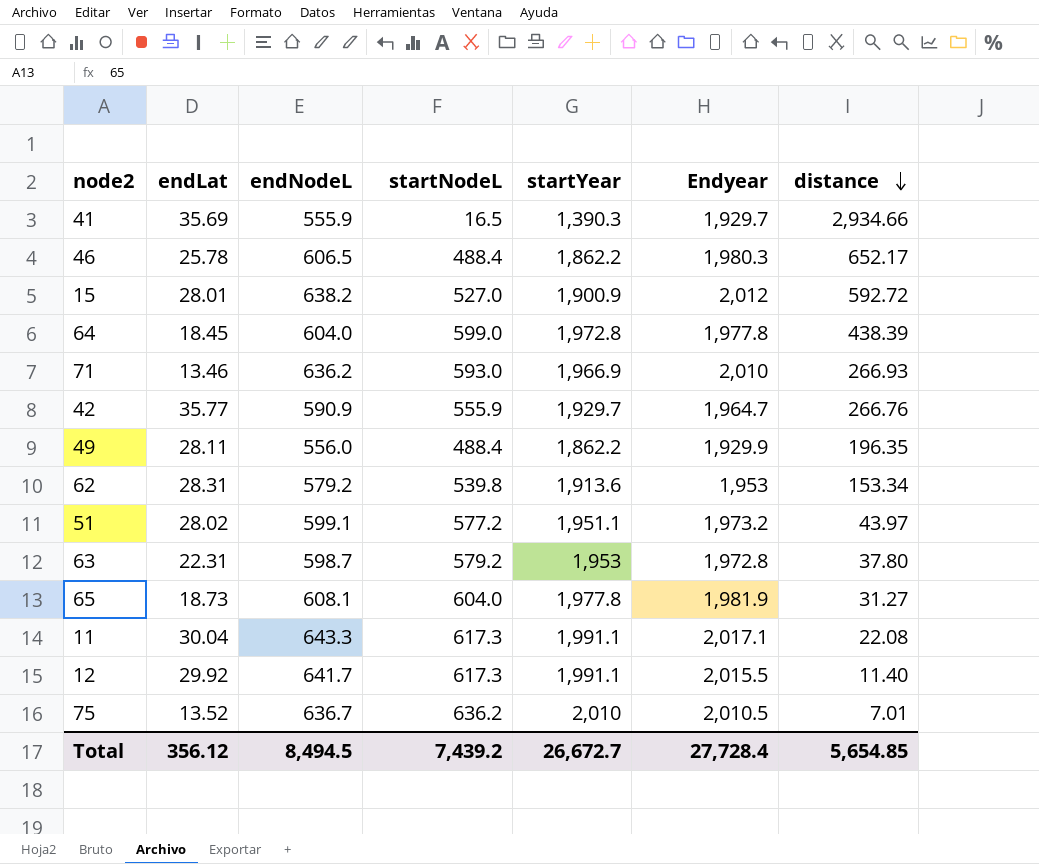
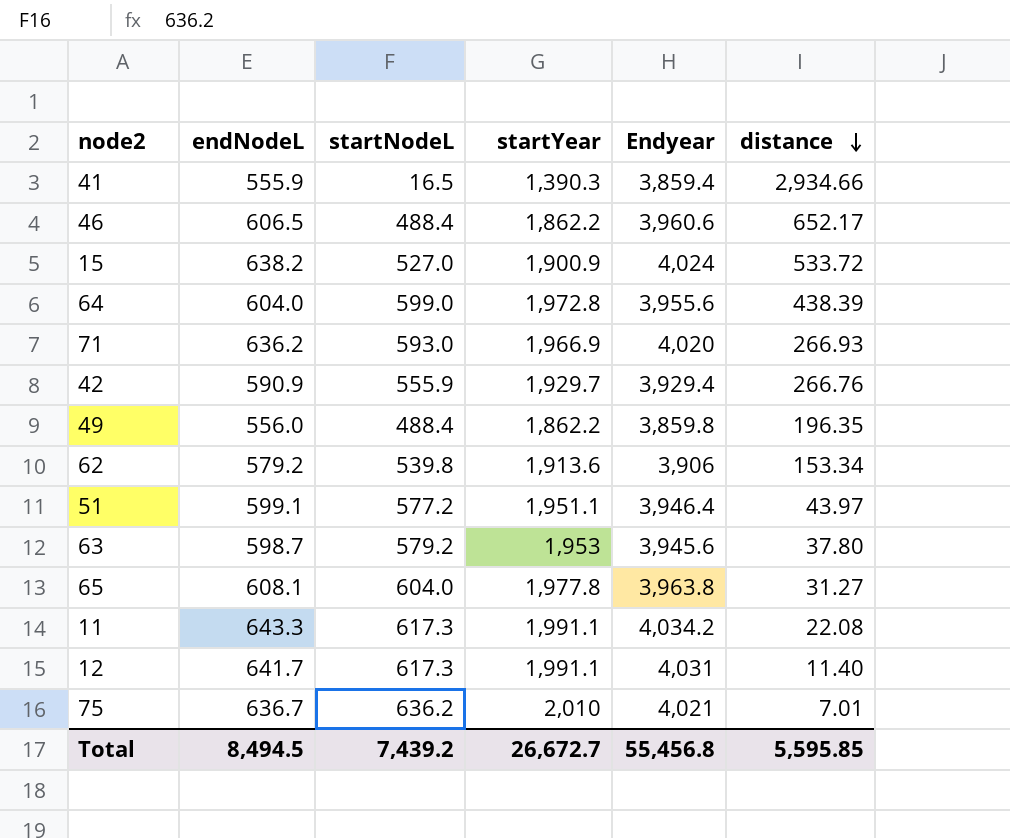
column endLat | position: 2 -> none
41 | Endyear: 1,929.7 -> 3,859.4
46 | Endyear: 1,980.3 -> 3,960.6
15 | Endyear: 2,012 -> 4,024
15 | distance: 592.72 -> 533.72
64 | Endyear: 1,977.8 -> 3,955.6
71 | Endyear: 2,010 -> 4,020
42 | Endyear: 1,964.7 -> 3,929.4
49 | Endyear: 1,929.9 -> 3,859.8
62 | Endyear: 1,953 -> 3,906
51 | Endyear: 1,973.2 -> 3,946.4
63 | Endyear: 1,972.8 -> 3,945.6
65 | Endyear: 1,981.9 -> 3,963.8
11 | Endyear: 2,017.1 -> 4,034.2
12 | Endyear: 2,015.5 -> 4,031
75 | Endyear: 2,010.5 -> 4,021
Total | Endyear: 27,728.4 -> 55,456.8
Total | distance: 5,654.85 -> 5,595.85

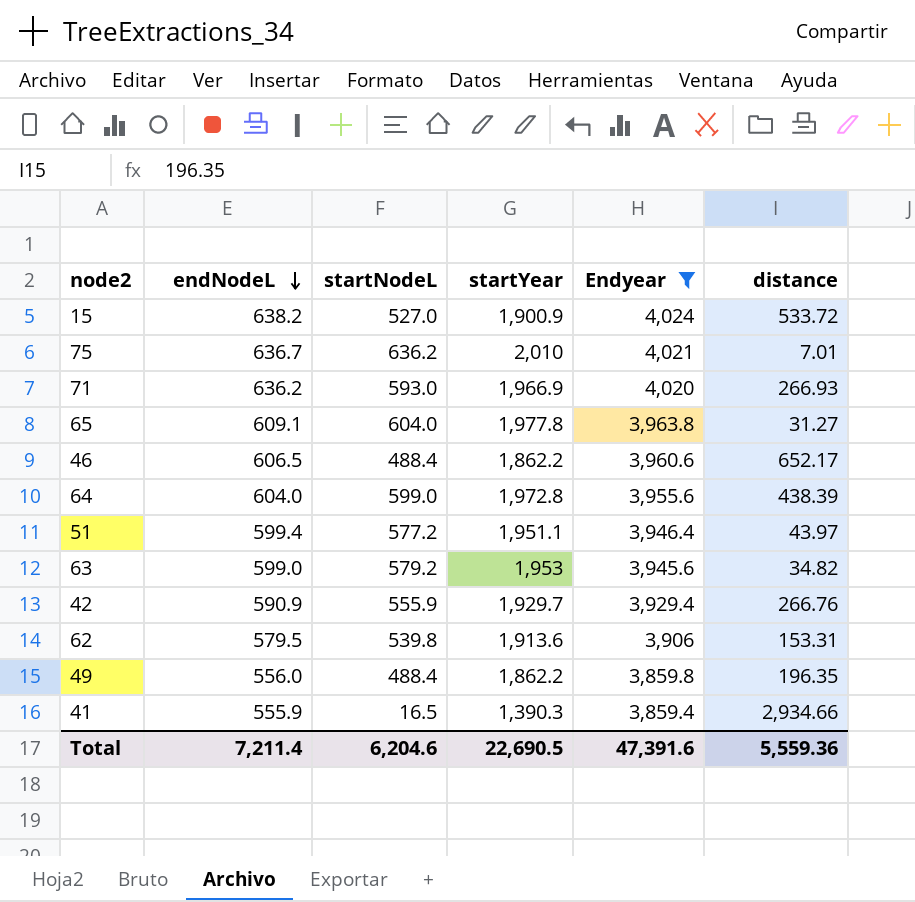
filter: none -> Endyear <= 4,024
row order: distance descending -> endNodeL descending
65 | endNodeL: 608.1 -> 609.1
51 | endNodeL: 599.1 -> 599.4
63 | endNodeL: 598.7 -> 599.0
63 | distance: 37.80 -> 34.82
62 | endNodeL: 579.2 -> 579.5
62 | distance: 153.34 -> 153.31
Total | endNodeL: 8,494.5 -> 7,211.4
Total | startNodeL: 7,439.2 -> 6,204.6
Total | startYear: 26,672.7 -> 22,690.5
Total | Endyear: 55,456.8 -> 47,391.6
Total | distance: 5,595.85 -> 5,559.36

